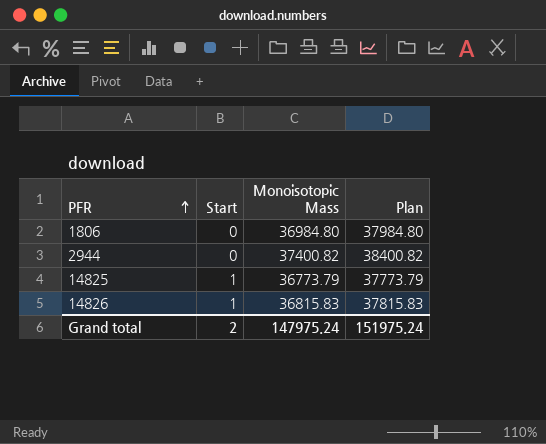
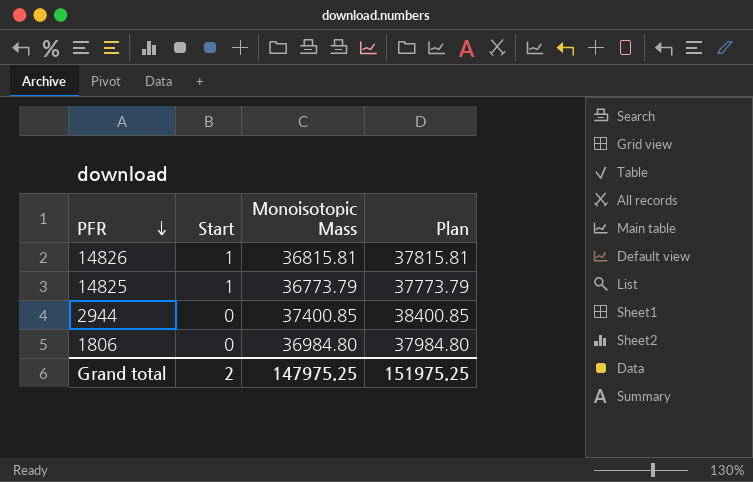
row order: PFR ascending -> PFR descending
14826 | Monoisotopic Mass: 36815.83 -> 36815.81
14826 | Plan: 37815.83 -> 37815.81
2944 | Monoisotopic Mass: 37400.82 -> 37400.85
2944 | Plan: 38400.82 -> 38400.85
Grand total | Monoisotopic Mass: 147975.24 -> 147975.25
Grand total | Plan: 151975.24 -> 151975.25

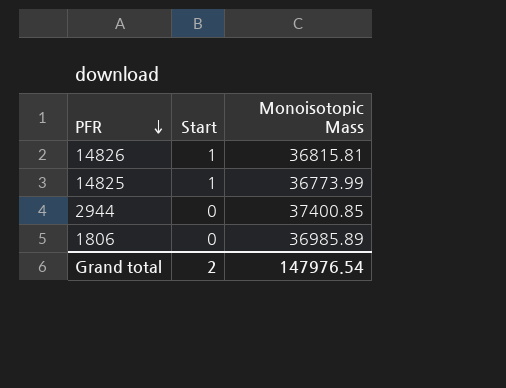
column Plan | formula: [Monoisotopic Mass] + 1000 -> none
14825 | Monoisotopic Mass: 36773.79 -> 36773.99
1806 | Monoisotopic Mass: 36984.80 -> 36985.89
Grand total | Monoisotopic Mass: 147975.25 -> 147976.54

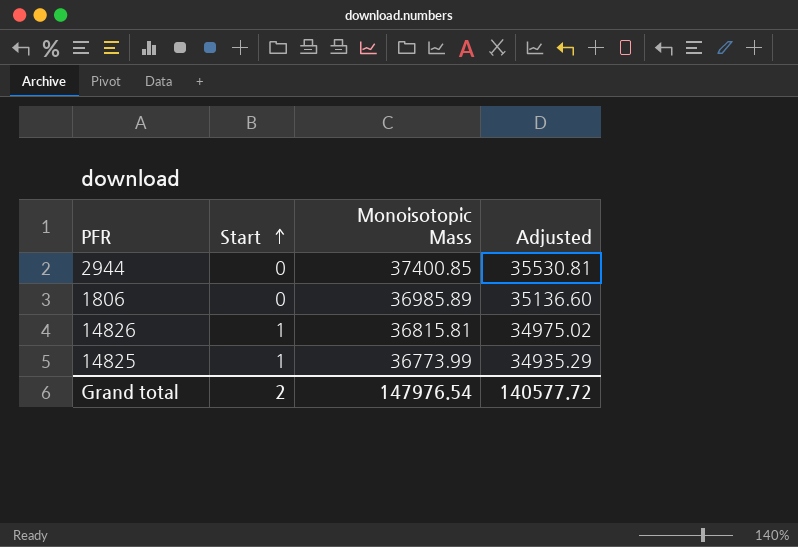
row order: PFR descending -> Start ascending
column Adjusted | formula: none -> [Monoisotopic Mass] * 0.95

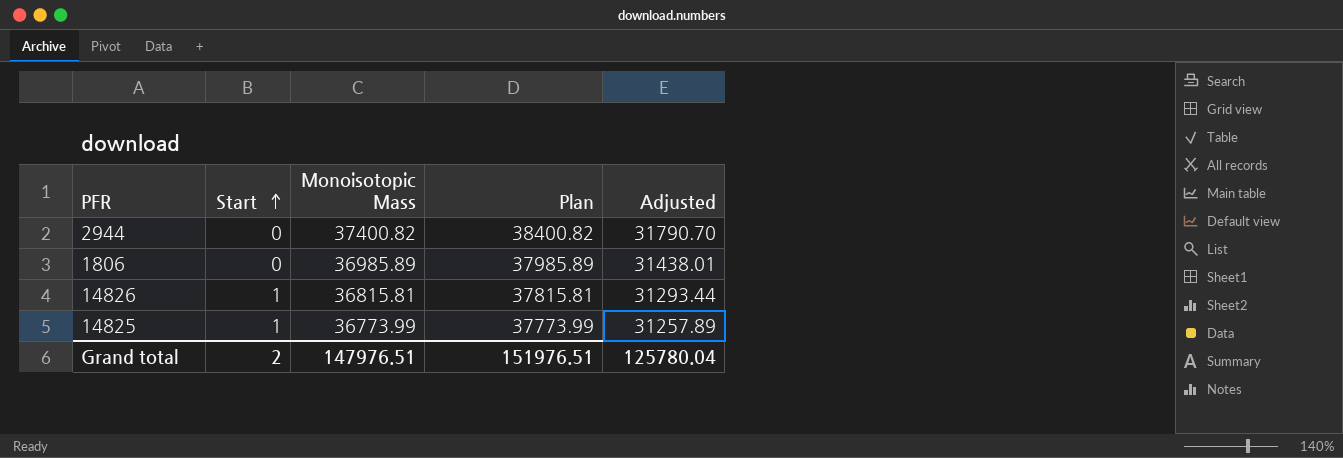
column Plan | formula: none -> [Monoisotopic Mass] + 1000
column Adjusted | formula: [Monoisotopic Mass] * 0.95 -> [Monoisotopic Mass] * 0.85
2944 | Monoisotopic Mass: 37400.85 -> 37400.82
Grand total | Monoisotopic Mass: 147976.54 -> 147976.51
Grand total | Adjusted: 140577.72 -> 125780.04

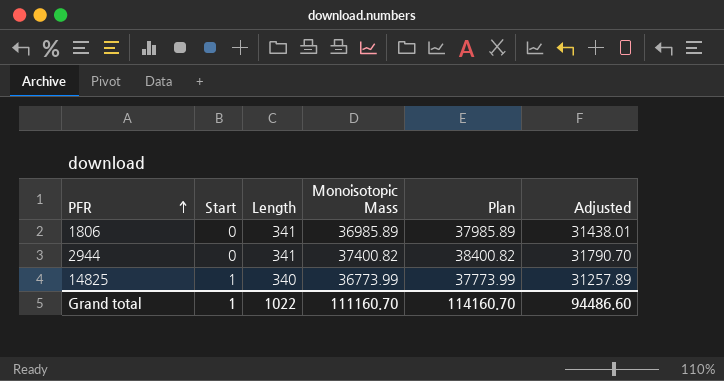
row order: Start ascending -> PFR ascending
column Length | position: none -> 3
row 14826: 1 | 36815.81 | 37815.81 | 31293.44 -> none
Grand total | Start: 2 -> 1
Grand total | Monoisotopic Mass: 147976.51 -> 111160.70
Grand total | Plan: 151976.51 -> 114160.70
Grand total | Adjusted: 125780.04 -> 94486.60

